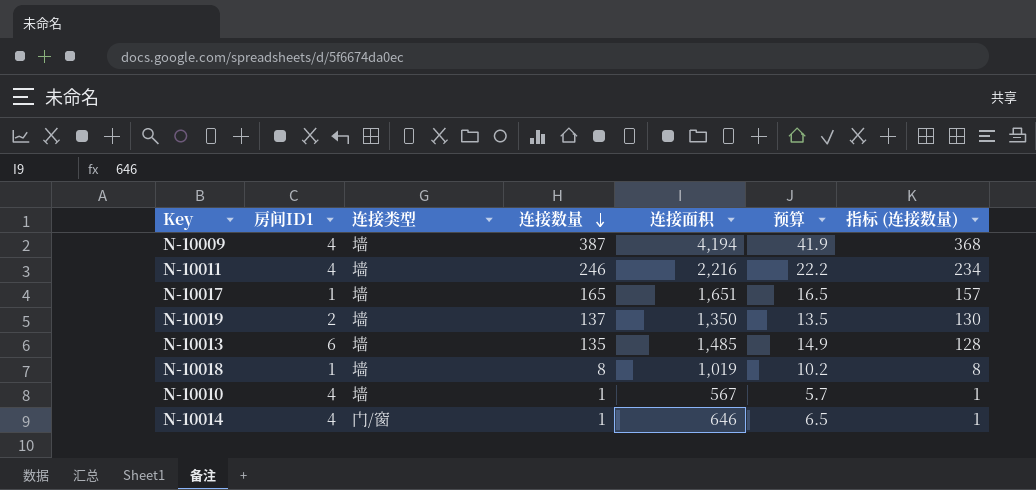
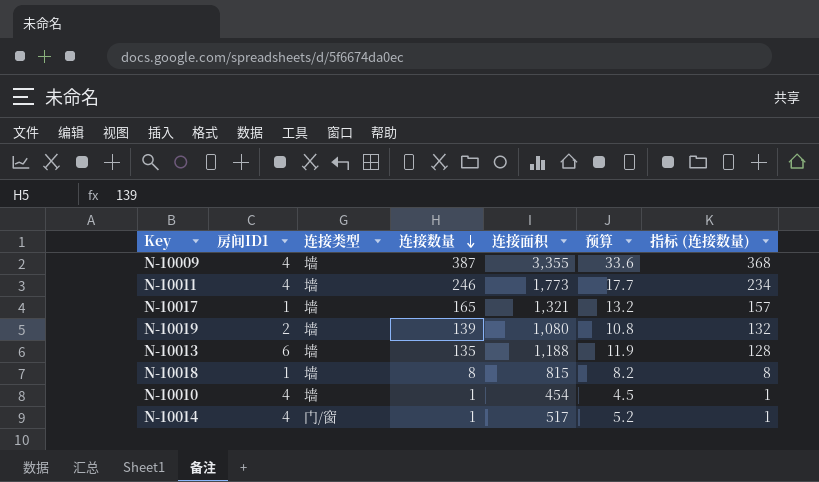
N-10009 | 连接面积: 4,194 -> 3,355
N-10009 | 预算: 41.9 -> 33.6
N-10011 | 连接面积: 2,216 -> 1,773
N-10011 | 预算: 22.2 -> 17.7
N-10017 | 连接面积: 1,651 -> 1,321
N-10017 | 预算: 16.5 -> 13.2
N-10019 | 连接数量: 137 -> 139
N-10019 | 连接面积: 1,350 -> 1,080
N-10019 | 预算: 13.5 -> 10.8
N-10019 | 指标 (连接数量): 130 -> 132
N-10013 | 连接面积: 1,485 -> 1,188
N-10013 | 预算: 14.9 -> 11.9
N-10018 | 连接面积: 1,019 -> 815
N-10018 | 预算: 10.2 -> 8.2
N-10010 | 连接面积: 567 -> 454
N-10010 | 预算: 5.7 -> 4.5
N-10014 | 连接面积: 646 -> 517
N-10014 | 预算: 6.5 -> 5.2

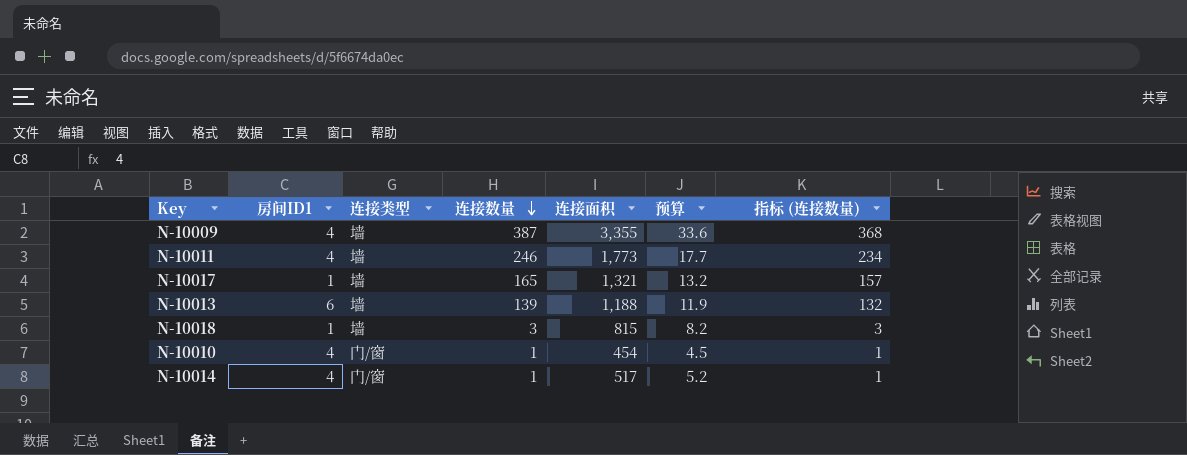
row N-10019: 2 | 墙 | 139 | 1,080 | 10.8 | 132 -> none
N-10013 | 连接数量: 135 -> 139
N-10013 | 指标 (连接数量): 128 -> 132
N-10018 | 连接数量: 8 -> 3
N-10018 | 指标 (连接数量): 8 -> 3
N-10010 | 连接类型: 墙 -> 门/窗

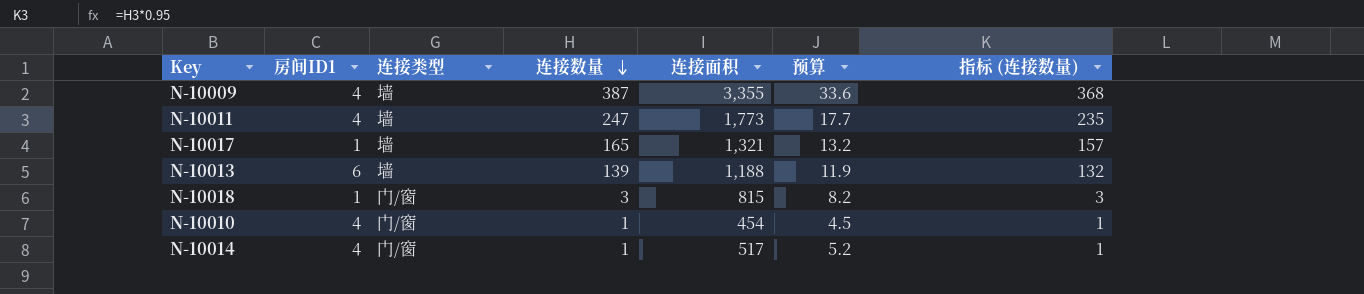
N-10011 | 连接数量: 246 -> 247
N-10011 | 指标 (连接数量): 234 -> 235
N-10018 | 连接类型: 墙 -> 门/窗

